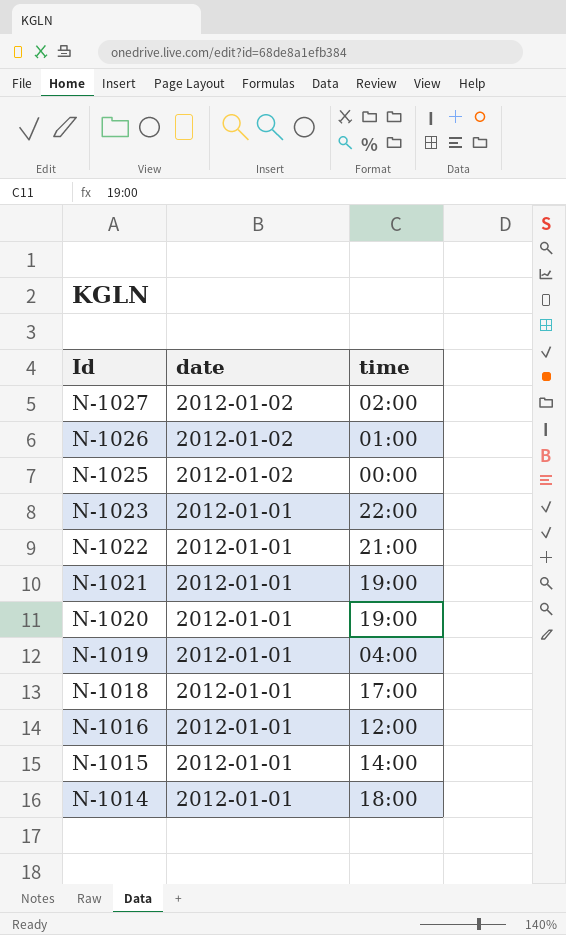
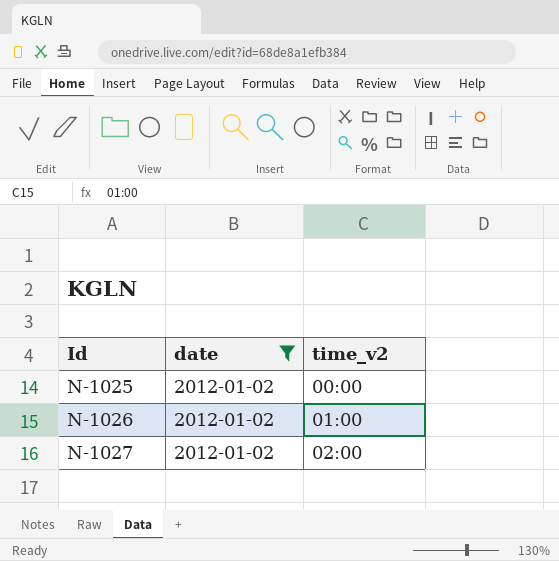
filter: none -> date = 2012-01-02
row order: Id descending -> Id ascending
column name: time -> time_v2

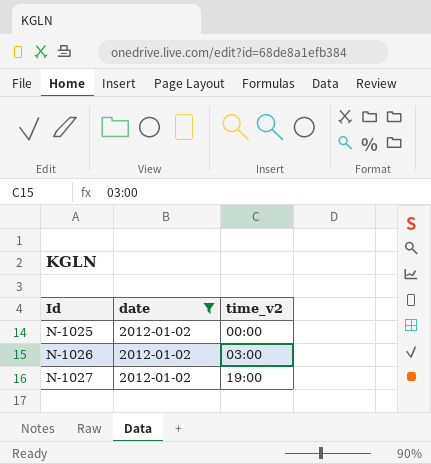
N-1026 | time_v2: 01:00 -> 03:00
N-1027 | time_v2: 02:00 -> 19:00

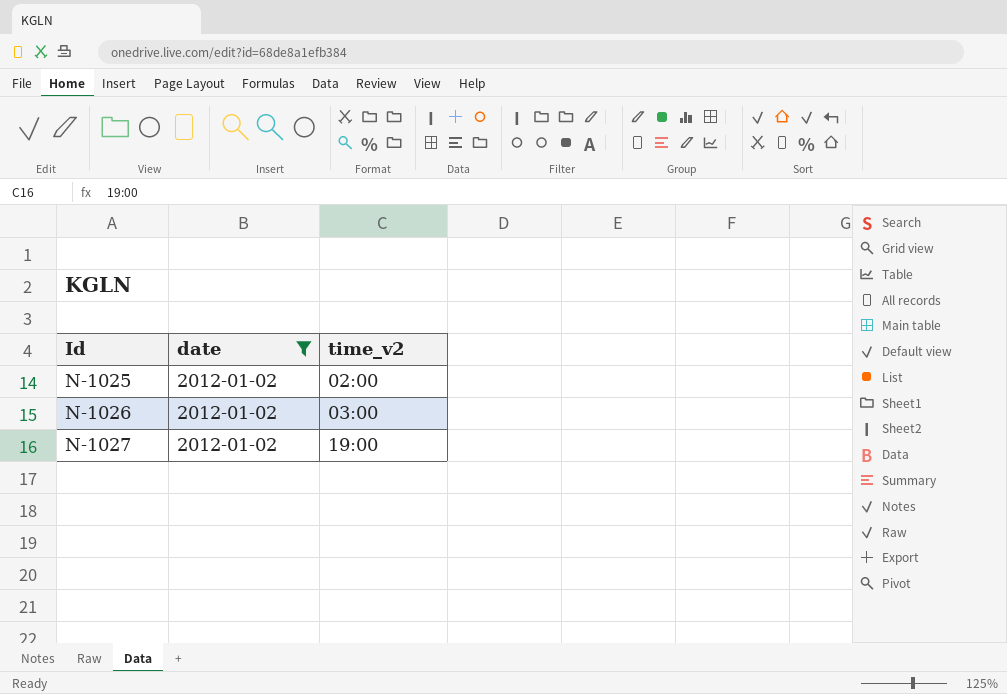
N-1025 | time_v2: 00:00 -> 02:00

